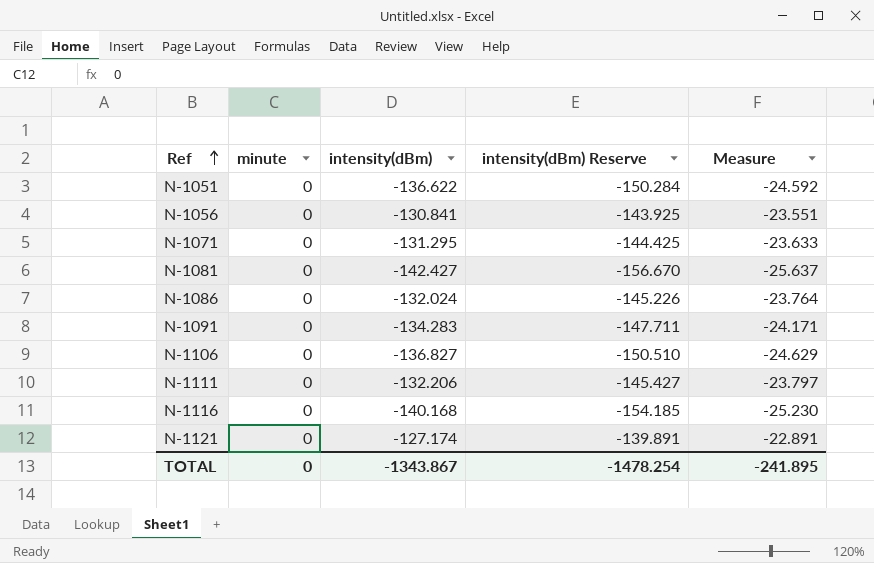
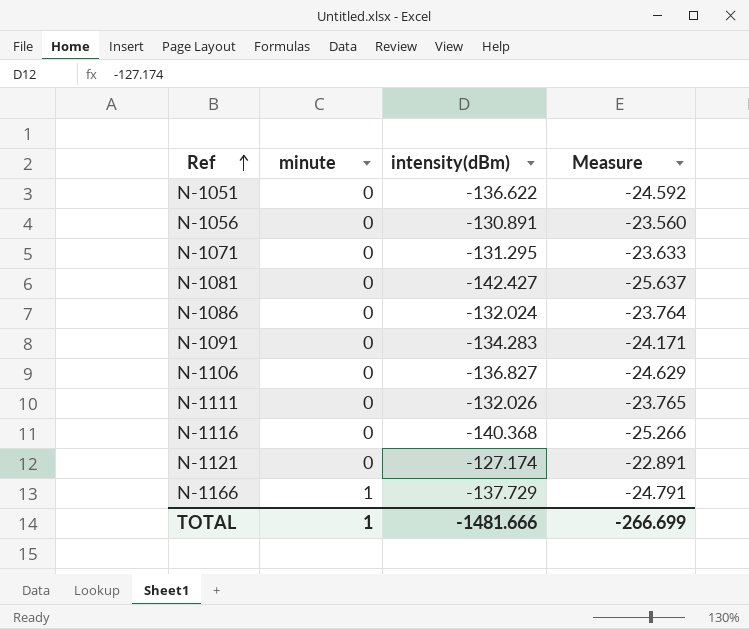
column intensity(dBm) Reserve | formula: [intensity(dBm)] * 1.1 -> none
N-1056 | intensity(dBm): -130.841 -> -130.891
N-1056 | Measure: -23.551 -> -23.560
N-1111 | intensity(dBm): -132.206 -> -132.026
N-1111 | Measure: -23.797 -> -23.765
N-1116 | intensity(dBm): -140.168 -> -140.368
N-1116 | Measure: -25.230 -> -25.266
row N-1166: none -> 1 | -137.729 | -24.791
TOTAL | minute: 0 -> 1
TOTAL | intensity(dBm): -1343.867 -> -1481.666
TOTAL | Measure: -241.895 -> -266.699

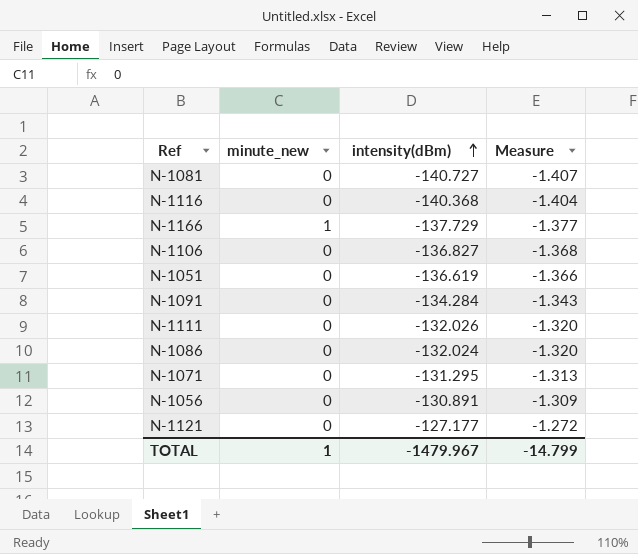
row order: Ref ascending -> intensity(dBm) ascending
column name: minute -> minute_new
column Measure | formula: [intensity(dBm)] * 0.18 -> [intensity(dBm)] * 0.01
N-1081 | intensity(dBm): -142.427 -> -140.727
N-1051 | intensity(dBm): -136.622 -> -136.619
N-1091 | intensity(dBm): -134.283 -> -134.284
N-1121 | intensity(dBm): -127.174 -> -127.177
TOTAL | intensity(dBm): -1481.666 -> -1479.967
TOTAL | Measure: -266.699 -> -14.799

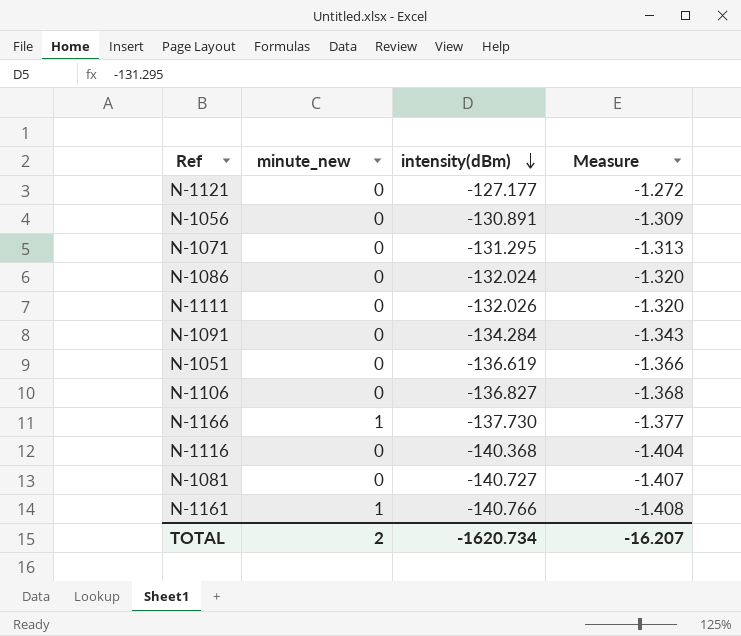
row order: intensity(dBm) ascending -> intensity(dBm) descending
N-1166 | intensity(dBm): -137.729 -> -137.730
row N-1161: none -> 1 | -140.766 | -1.408
TOTAL | minute_new: 1 -> 2
TOTAL | intensity(dBm): -1479.967 -> -1620.734
TOTAL | Measure: -14.799 -> -16.207

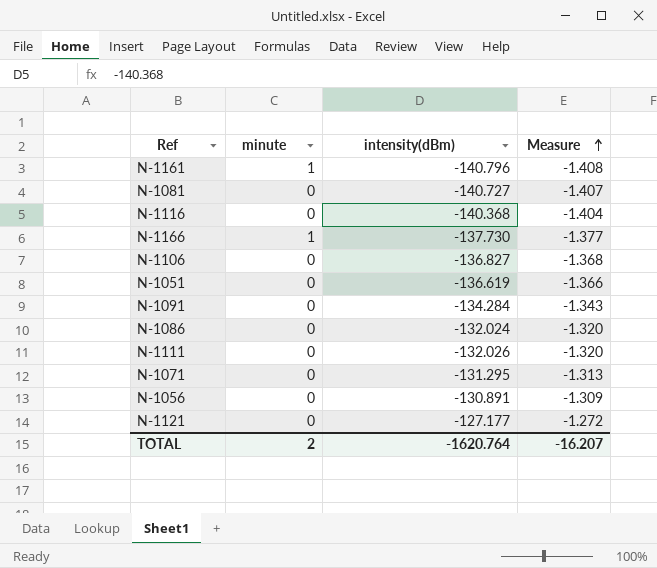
row order: intensity(dBm) descending -> Measure ascending
column name: minute_new -> minute
N-1161 | intensity(dBm): -140.766 -> -140.796
TOTAL | intensity(dBm): -1620.734 -> -1620.764

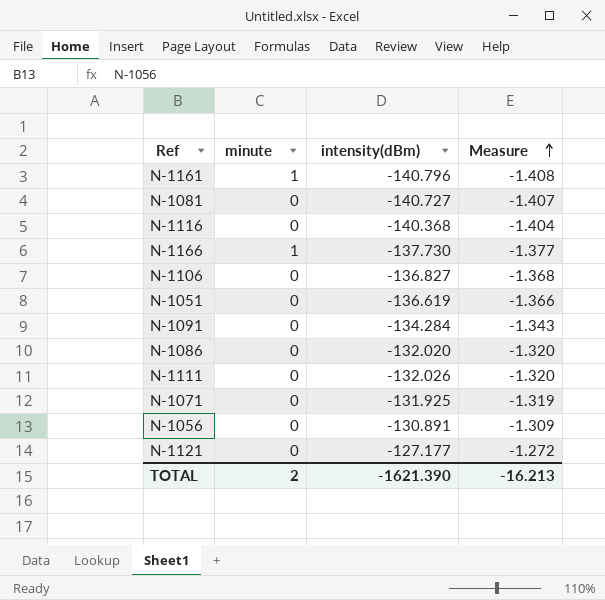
N-1086 | intensity(dBm): -132.024 -> -132.020
N-1071 | intensity(dBm): -131.295 -> -131.925
N-1071 | Measure: -1.313 -> -1.319
TOTAL | intensity(dBm): -1620.764 -> -1621.390
TOTAL | Measure: -16.207 -> -16.213

